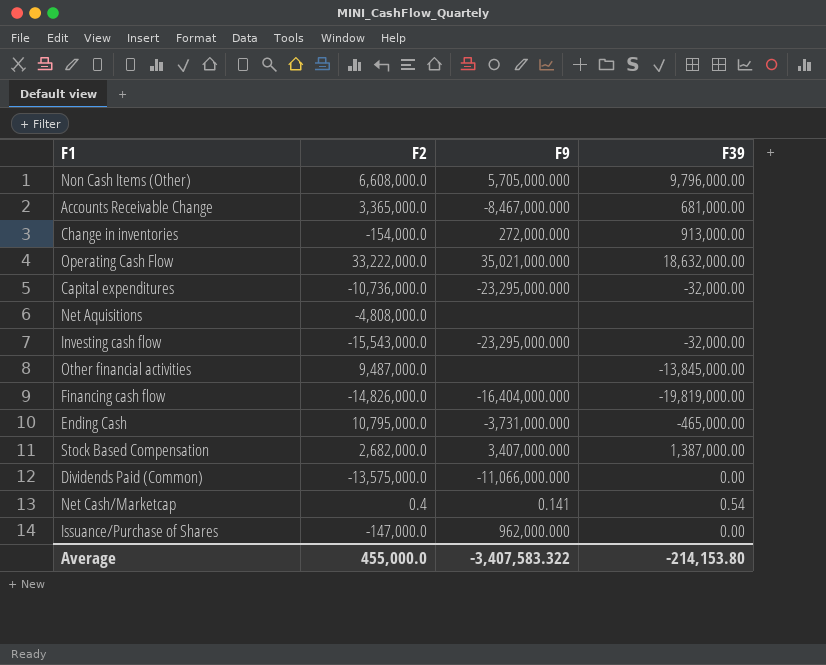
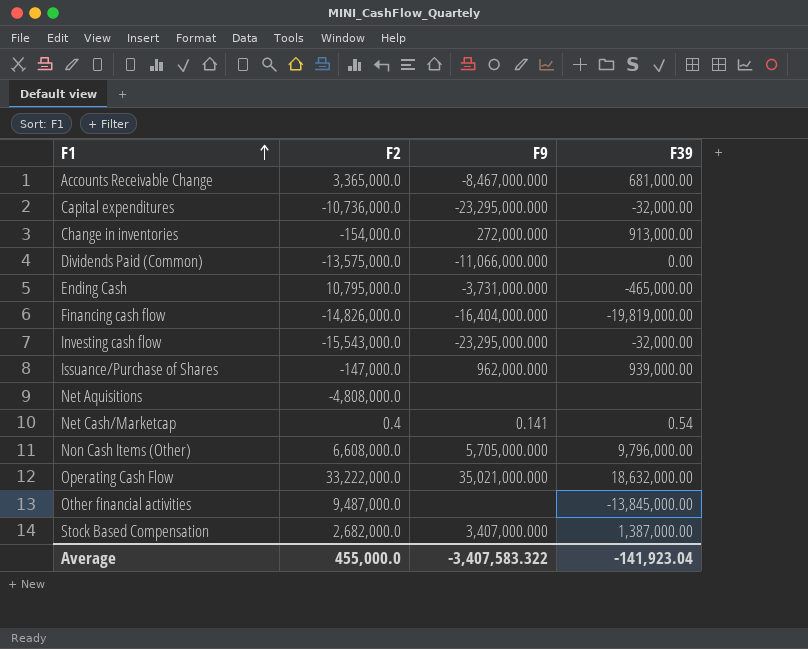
row order: none -> F1 ascending
Issuance/Purchase of Shares | F39: 0.00 -> 939,000.00
Average | F39: -214,153.80 -> -141,923.04

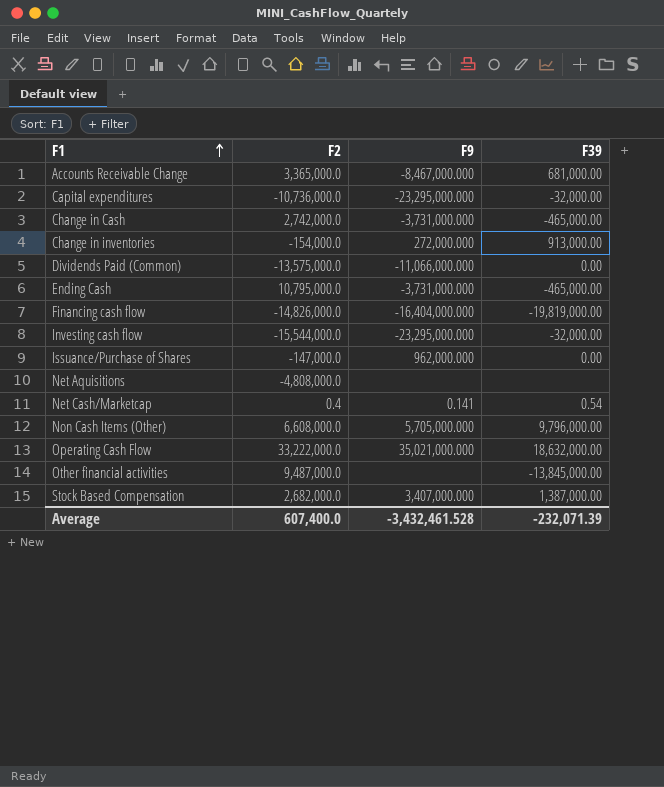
row Change in Cash: none -> 2,742,000.0 | -3,731,000.000 | -465,000.00
Investing cash flow | F2: -15,543,000.0 -> -15,544,000.0
Issuance/Purchase of Shares | F39: 939,000.00 -> 0.00
Average | F2: 455,000.0 -> 607,400.0
Average | F9: -3,407,583.322 -> -3,432,461.528
Average | F39: -141,923.04 -> -232,071.39

